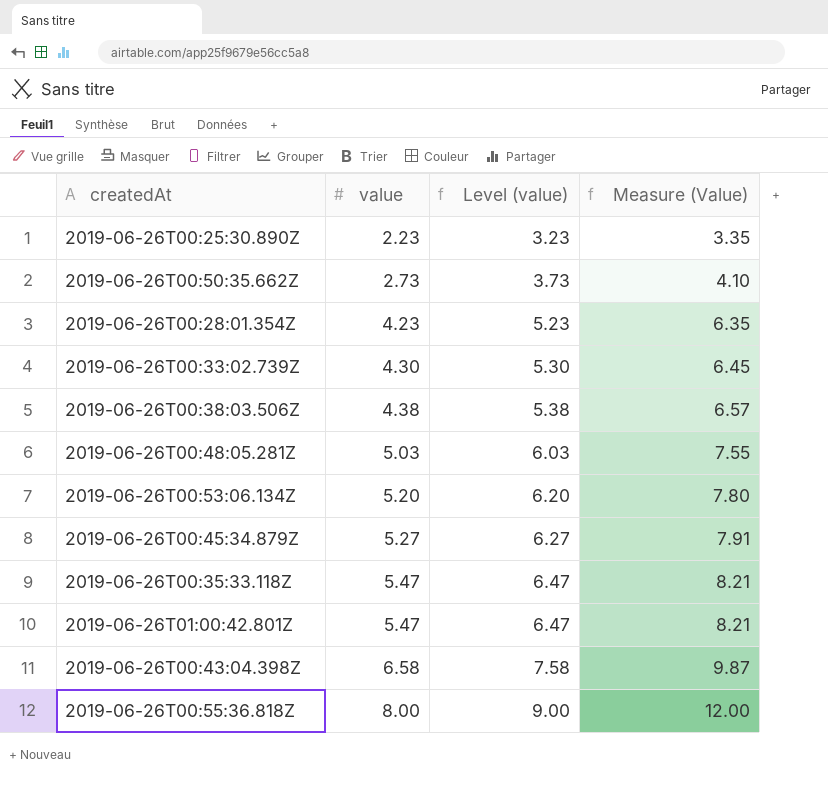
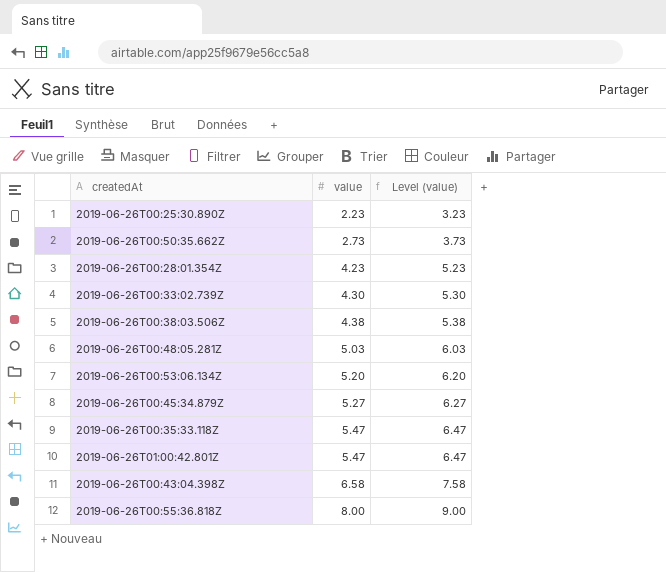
column Measure (Value) | formula: [value] * 1.5 -> none

